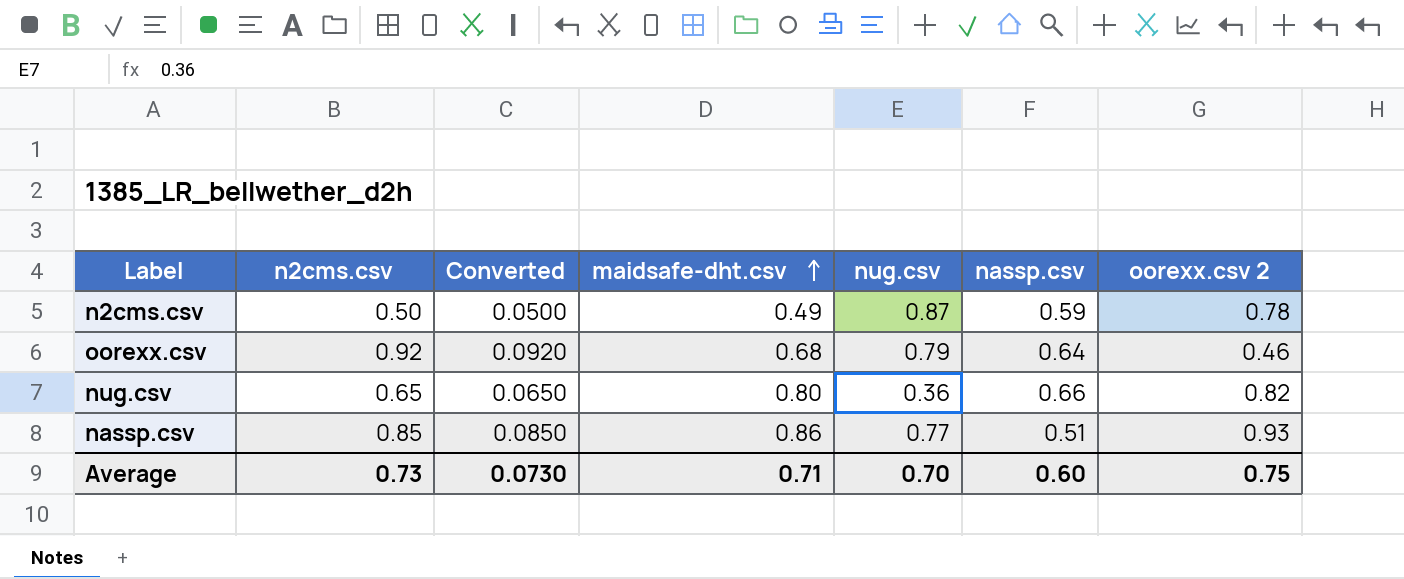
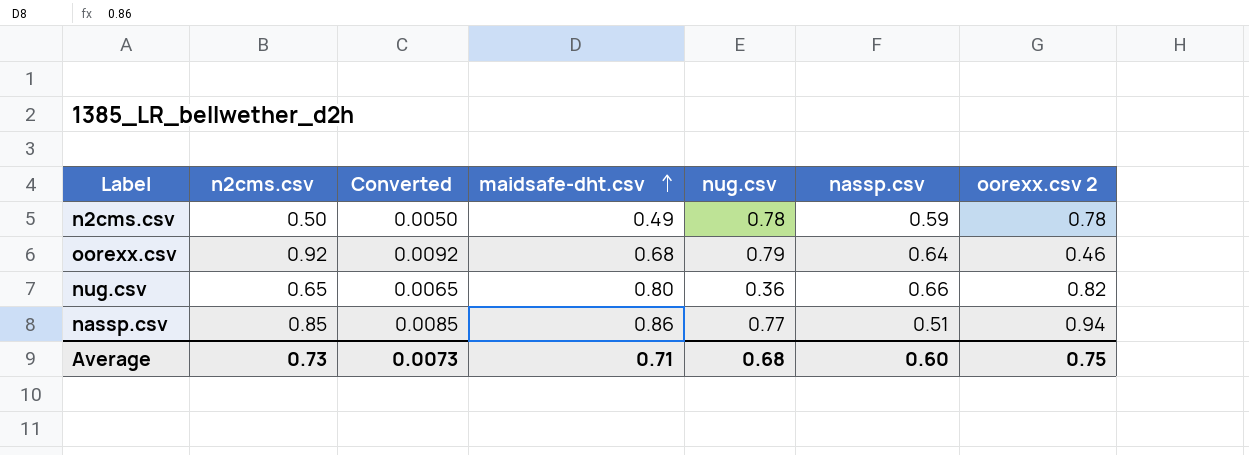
column Converted | formula: [n2cms.csv] * 0.1 -> [n2cms.csv] * 0.01
n2cms.csv | nug.csv: 0.87 -> 0.78
nassp.csv | oorexx.csv 2: 0.93 -> 0.94
Average | Converted: 0.0730 -> 0.0073
Average | nug.csv: 0.70 -> 0.68

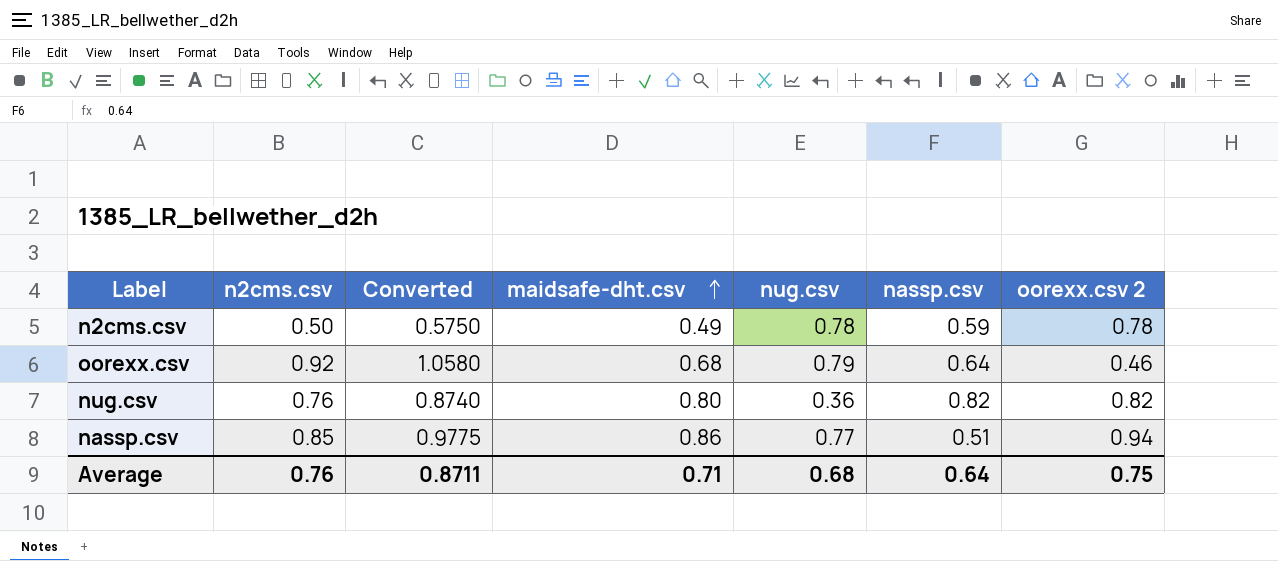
column Converted | formula: [n2cms.csv] * 0.01 -> [n2cms.csv] * 1.15
nug.csv | n2cms.csv: 0.65 -> 0.76
nug.csv | nassp.csv: 0.66 -> 0.82
Average | n2cms.csv: 0.73 -> 0.76
Average | Converted: 0.0073 -> 0.8711
Average | nassp.csv: 0.60 -> 0.64

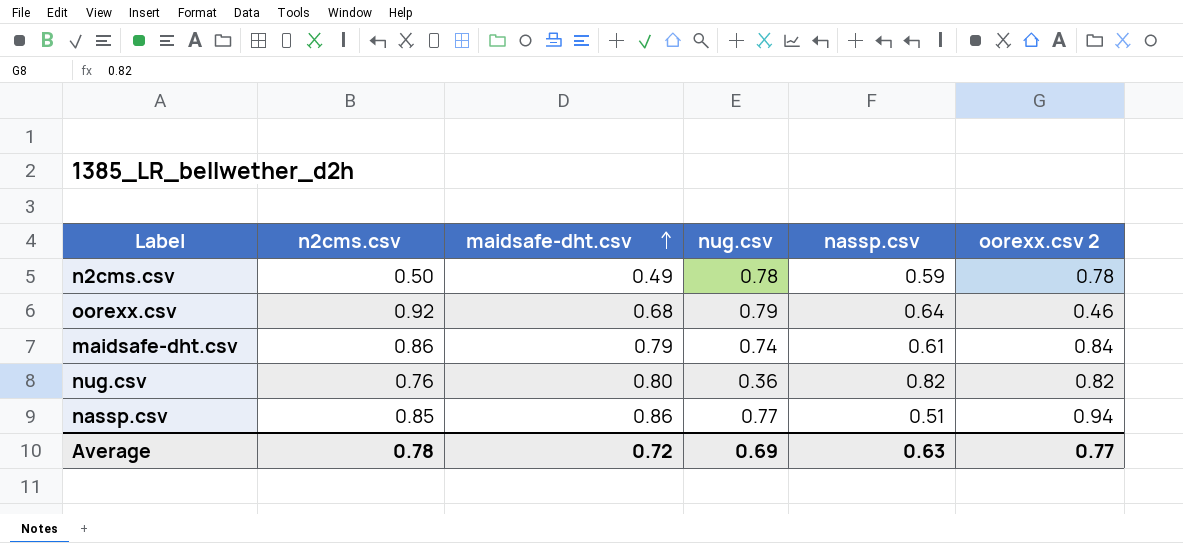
column Converted | formula: [n2cms.csv] * 1.15 -> none
row maidsafe-dht.csv: none -> 0.86 | 0.79 | 0.74 | 0.61 | 0.84
Average | n2cms.csv: 0.76 -> 0.78
Average | maidsafe-dht.csv: 0.71 -> 0.72
Average | nug.csv: 0.68 -> 0.69
Average | nassp.csv: 0.64 -> 0.63
Average | oorexx.csv 2: 0.75 -> 0.77

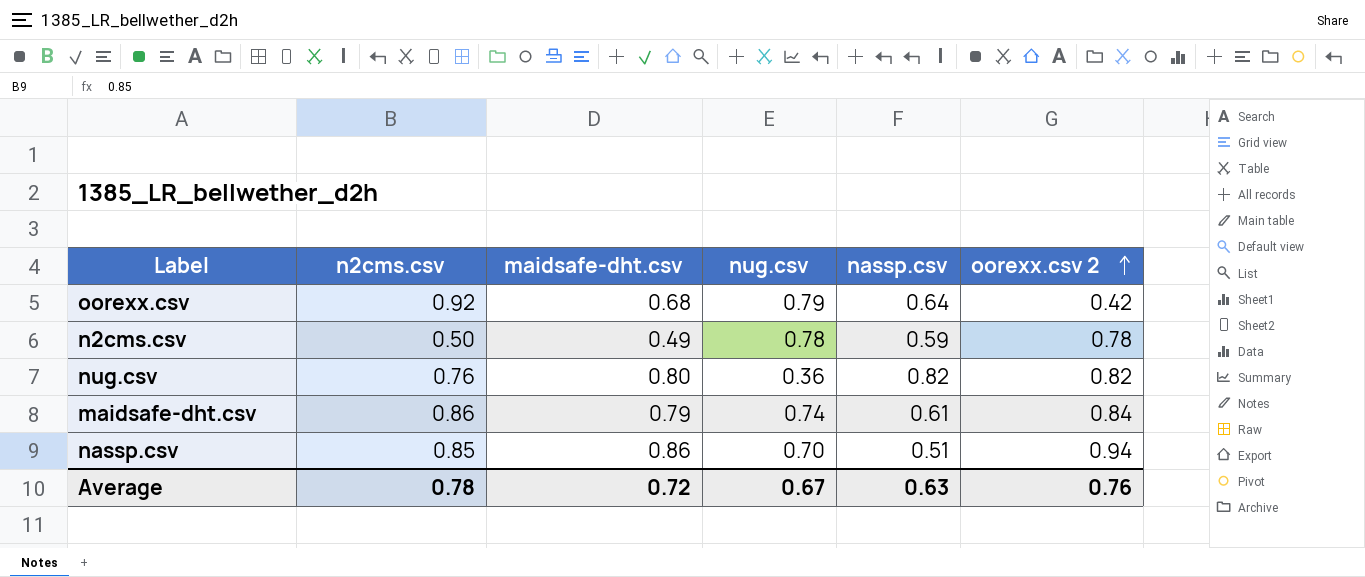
row order: maidsafe-dht.csv ascending -> oorexx.csv 2 ascending
oorexx.csv | oorexx.csv 2: 0.46 -> 0.42
nassp.csv | nug.csv: 0.77 -> 0.70
Average | nug.csv: 0.69 -> 0.67
Average | oorexx.csv 2: 0.77 -> 0.76

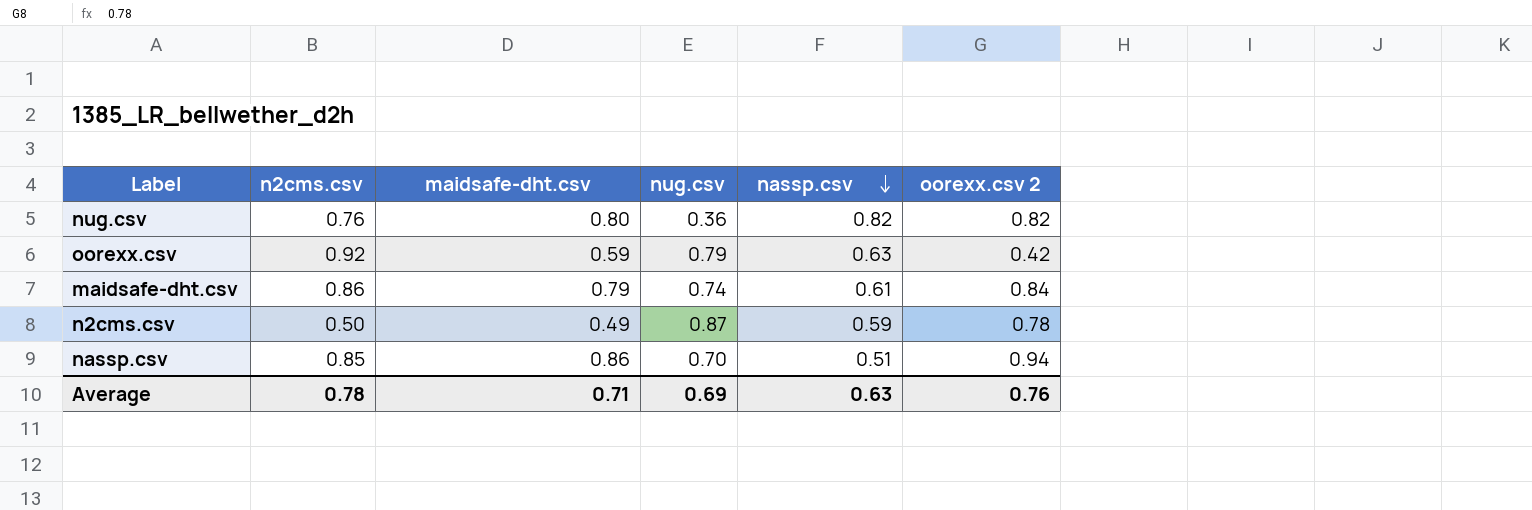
row order: oorexx.csv 2 ascending -> nassp.csv descending
oorexx.csv | maidsafe-dht.csv: 0.68 -> 0.59
oorexx.csv | nassp.csv: 0.64 -> 0.63
n2cms.csv | nug.csv: 0.78 -> 0.87
Average | maidsafe-dht.csv: 0.72 -> 0.71
Average | nug.csv: 0.67 -> 0.69

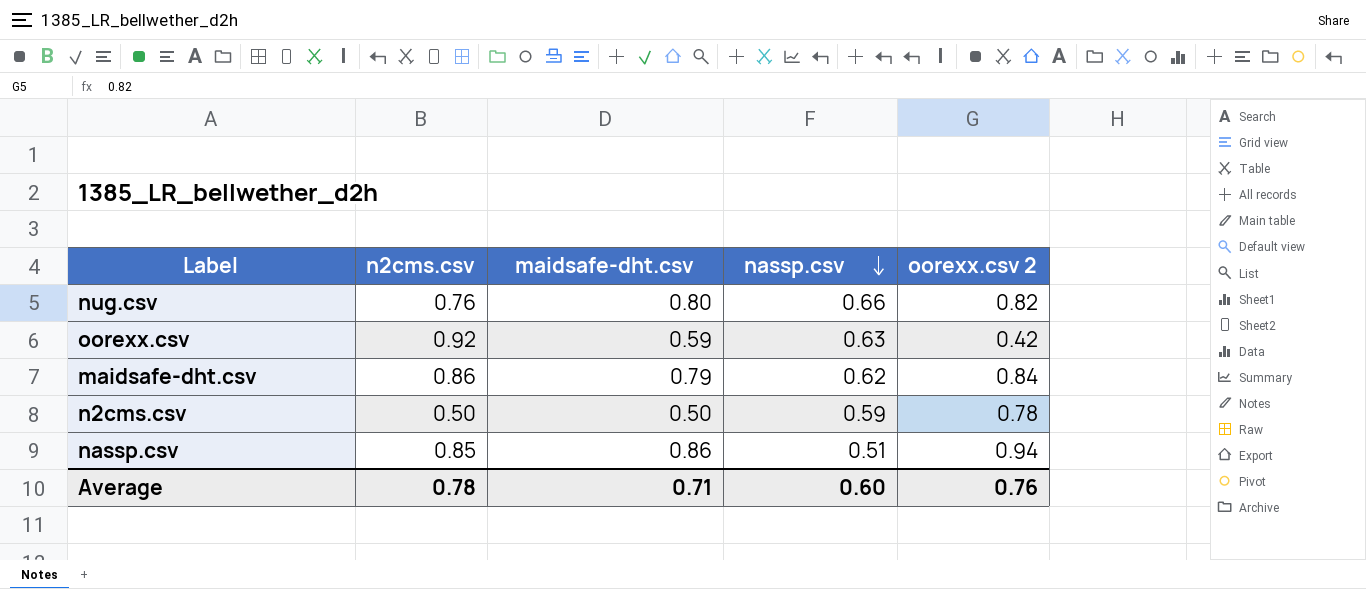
column nug.csv | position: 4 -> none
nug.csv | nassp.csv: 0.82 -> 0.66
maidsafe-dht.csv | nassp.csv: 0.61 -> 0.62
n2cms.csv | maidsafe-dht.csv: 0.49 -> 0.50
Average | nassp.csv: 0.63 -> 0.60

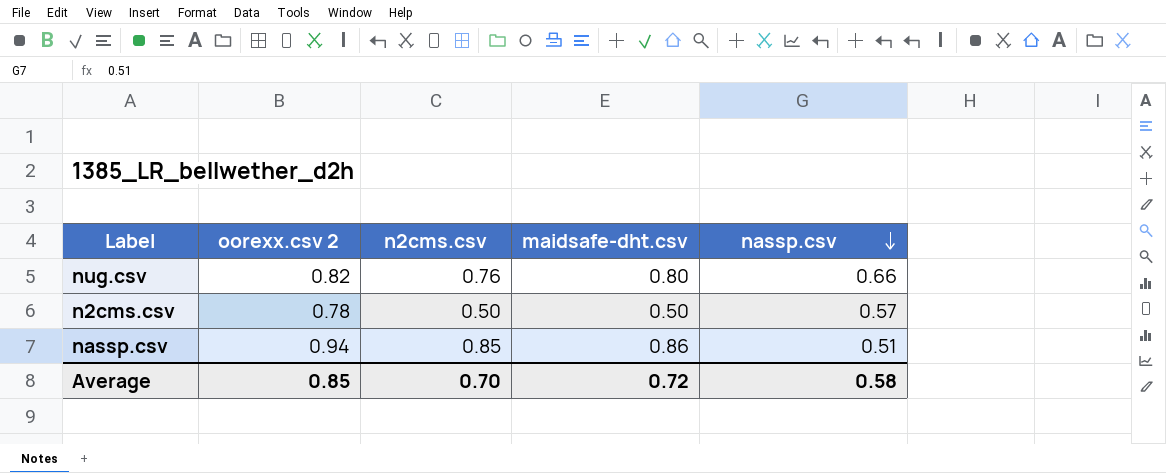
column oorexx.csv 2 | position: 5 -> 2
row oorexx.csv: 0.92 | 0.59 | 0.63 | 0.42 -> none
row maidsafe-dht.csv: 0.86 | 0.79 | 0.62 | 0.84 -> none
n2cms.csv | nassp.csv: 0.59 -> 0.57
Average | oorexx.csv 2: 0.76 -> 0.85
Average | n2cms.csv: 0.78 -> 0.70
Average | maidsafe-dht.csv: 0.71 -> 0.72
Average | nassp.csv: 0.60 -> 0.58

